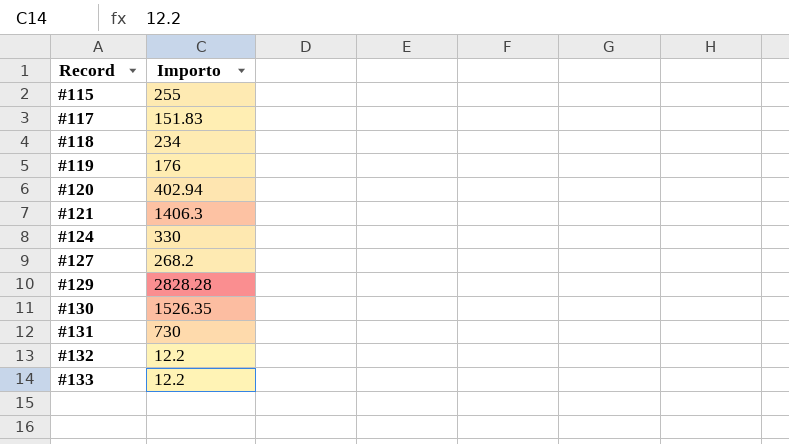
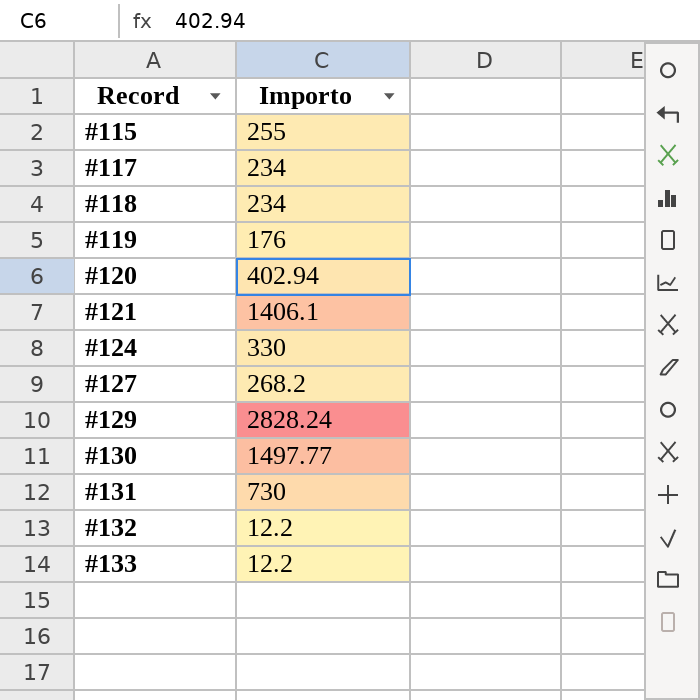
#117 | Importo: 151.83 -> 234
#121 | Importo: 1406.3 -> 1406.1
#129 | Importo: 2828.28 -> 2828.24
#130 | Importo: 1526.35 -> 1497.77

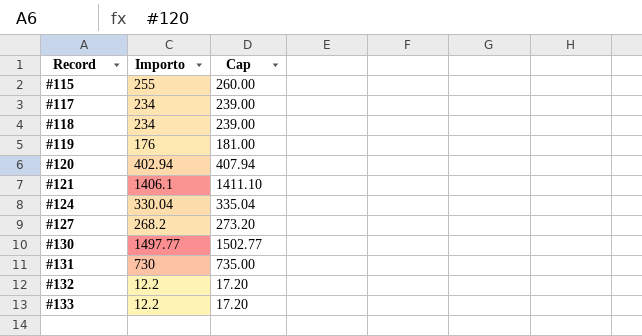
column Cap | formula: none -> [Importo] + 5
row #129: 2828.24 -> none
#124 | Importo: 330 -> 330.04

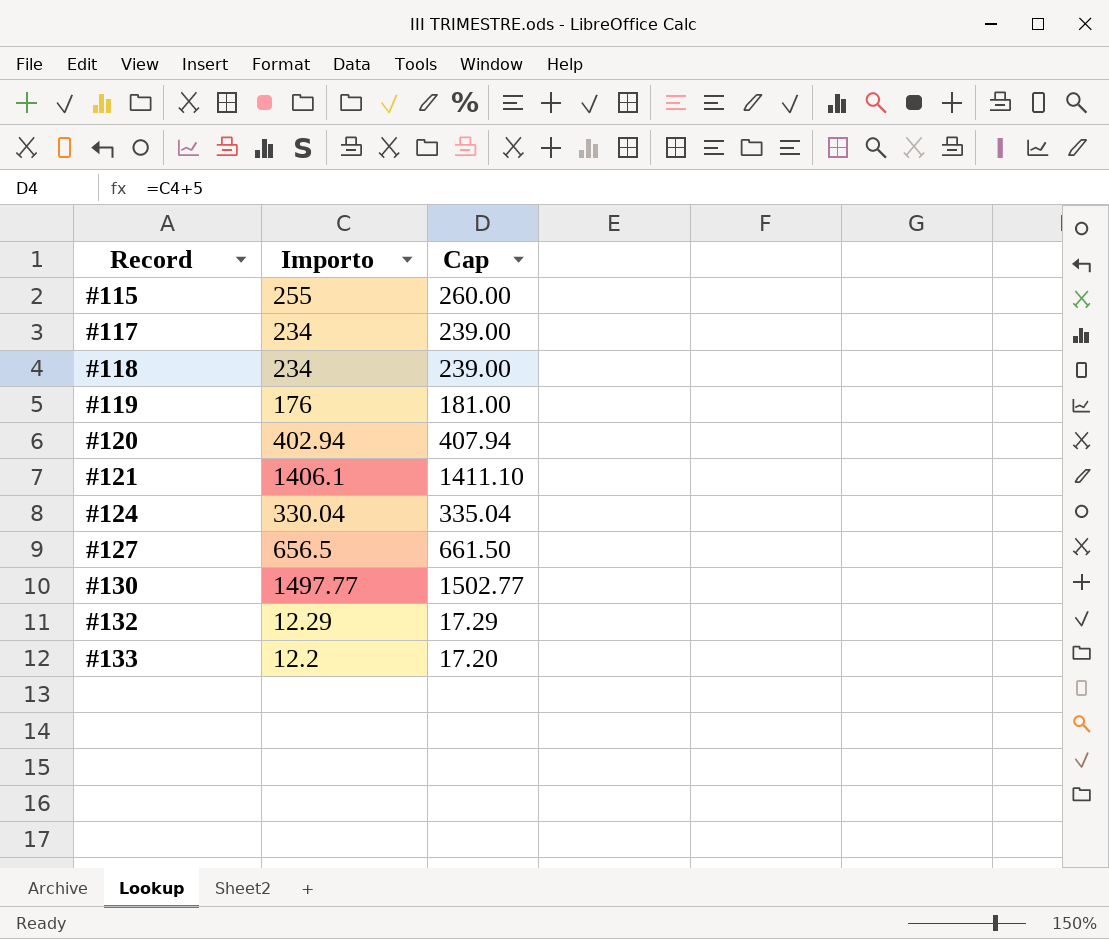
row #131: 730 | 735.00 -> none
#127 | Importo: 268.2 -> 656.5
#127 | Cap: 273.20 -> 661.50
#132 | Importo: 12.2 -> 12.29
#132 | Cap: 17.20 -> 17.29

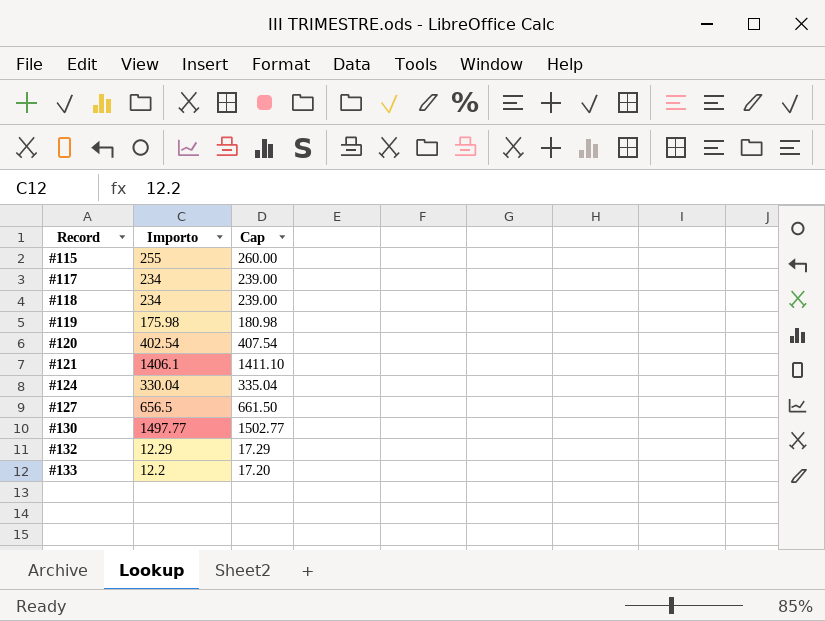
#119 | Importo: 176 -> 175.98
#119 | Cap: 181.00 -> 180.98
#120 | Importo: 402.94 -> 402.54
#120 | Cap: 407.94 -> 407.54

